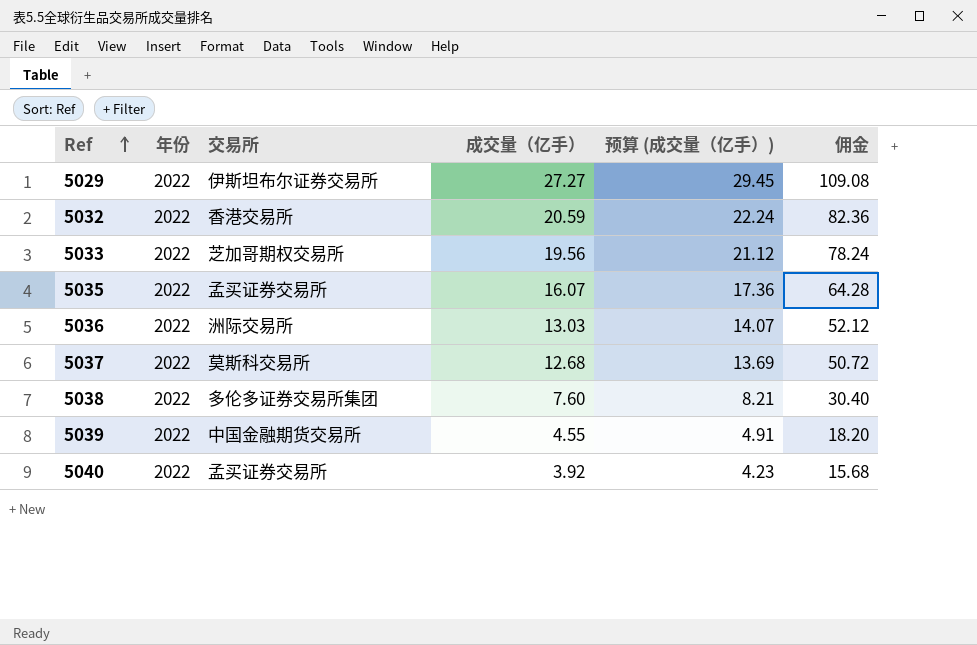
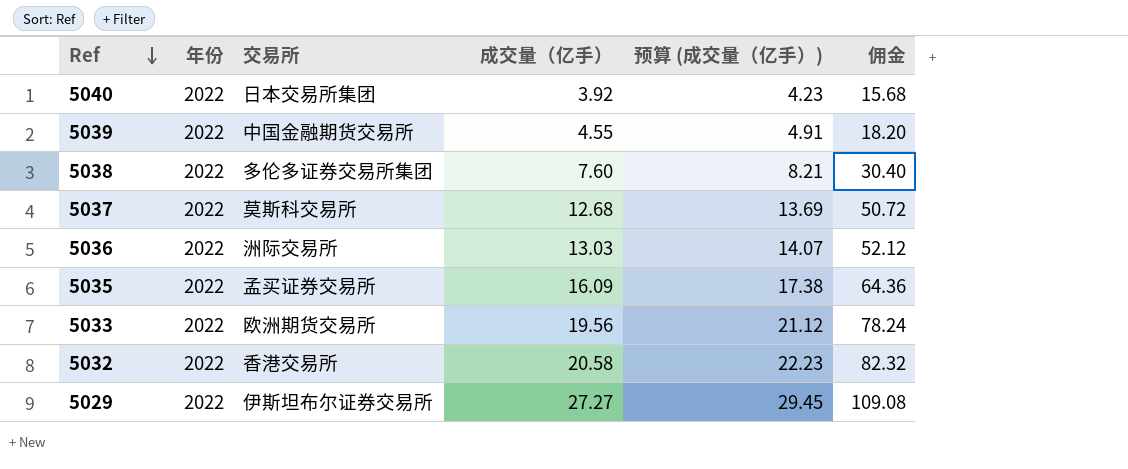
row order: Ref ascending -> Ref descending
5040 | 交易所: 孟买证券交易所 -> 日本交易所集团
5035 | 成交量（亿手）: 16.07 -> 16.09
5035 | 预算 (成交量（亿手）): 17.36 -> 17.38
5035 | 佣金: 64.28 -> 64.36
5033 | 交易所: 芝加哥期权交易所 -> 欧洲期货交易所
5032 | 成交量（亿手）: 20.59 -> 20.58
5032 | 预算 (成交量（亿手）): 22.24 -> 22.23
5032 | 佣金: 82.36 -> 82.32

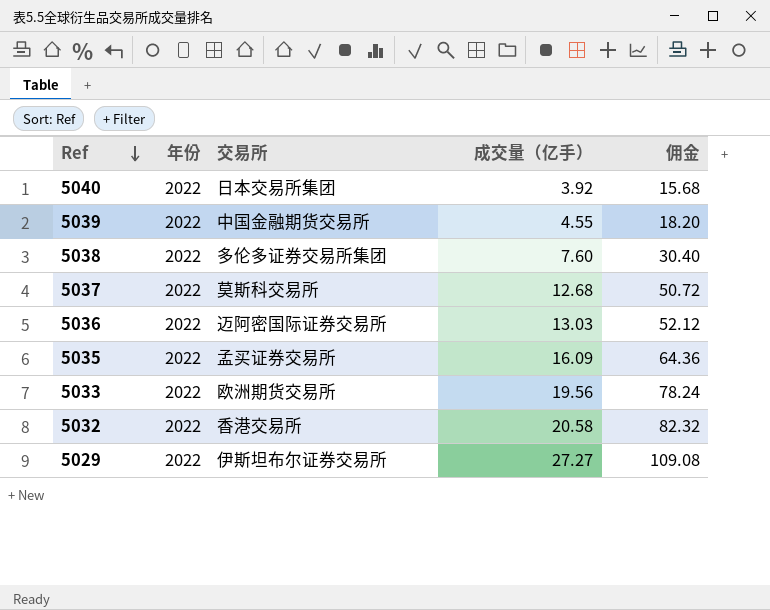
column 预算 (成交量（亿手）) | formula: [成交量（亿手）] * 1.08 -> none
5036 | 交易所: 洲际交易所 -> 迈阿密国际证券交易所

